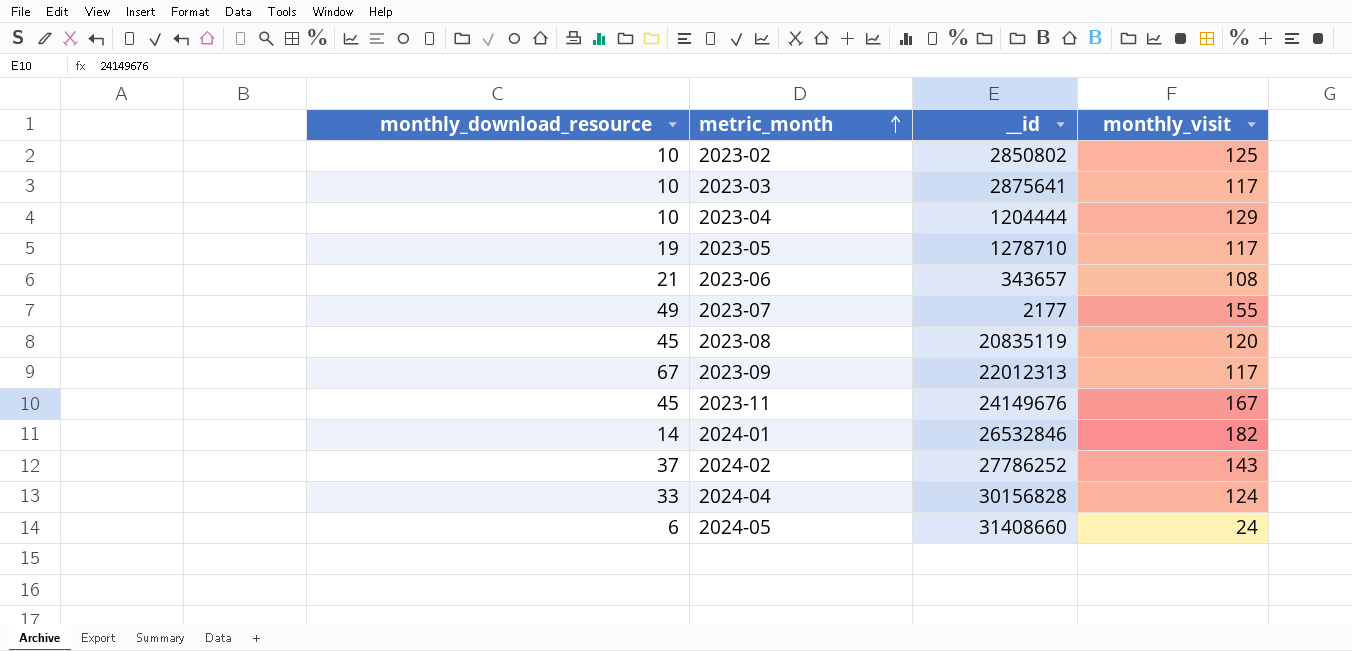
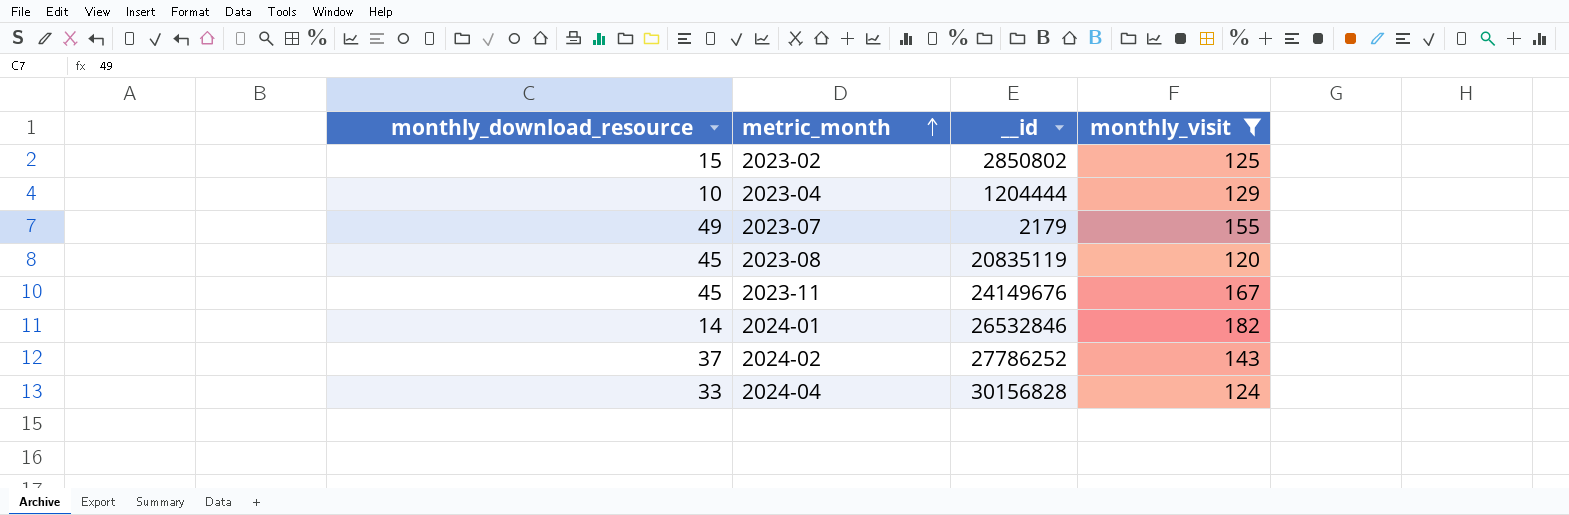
filter: none -> monthly_visit >= 120
2023-02 | monthly_download_resource: 10 -> 15
2023-07 | __id: 2177 -> 2179

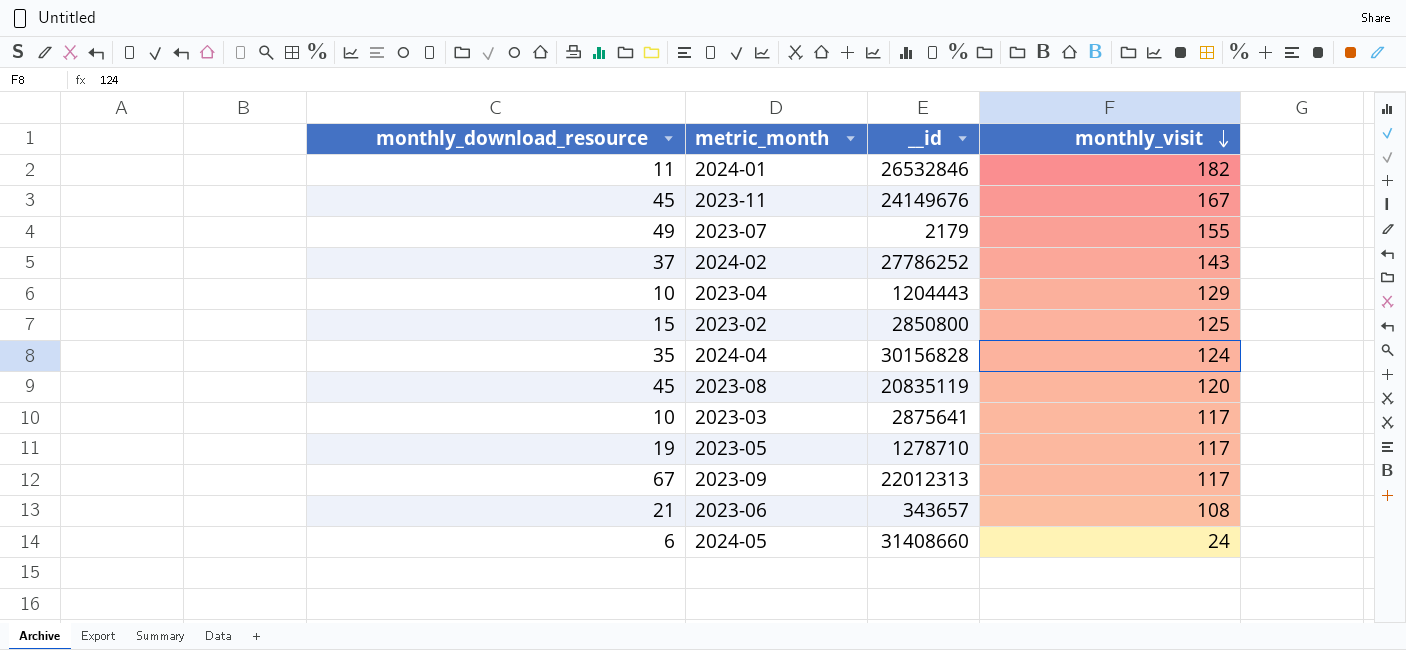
filter: monthly_visit >= 120 -> none
row order: metric_month ascending -> monthly_visit descending
2024-01 | monthly_download_resource: 14 -> 11
2023-04 | __id: 1204444 -> 1204443
2023-02 | __id: 2850802 -> 2850800
2024-04 | monthly_download_resource: 33 -> 35

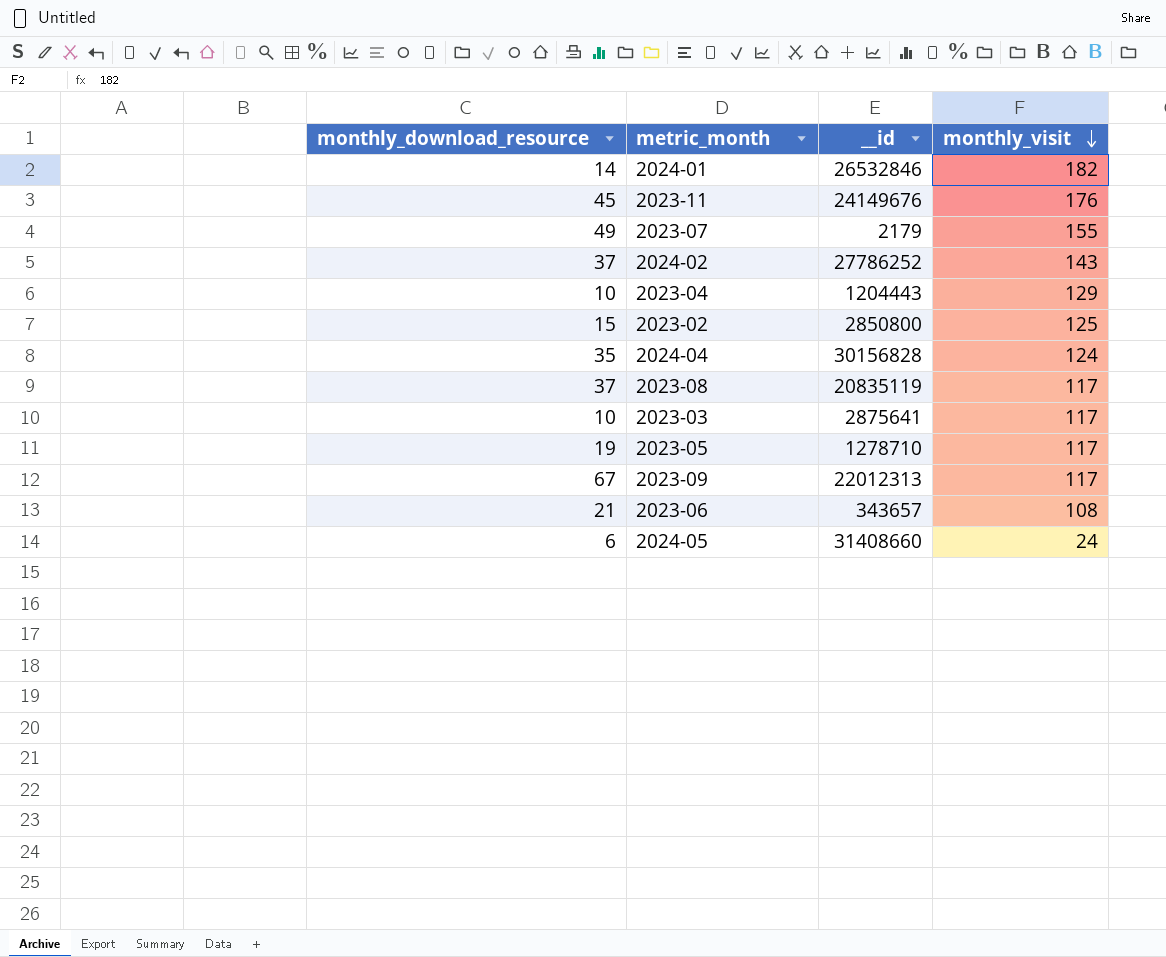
2024-01 | monthly_download_resource: 11 -> 14
2023-11 | monthly_visit: 167 -> 176
2023-08 | monthly_download_resource: 45 -> 37
2023-08 | monthly_visit: 120 -> 117

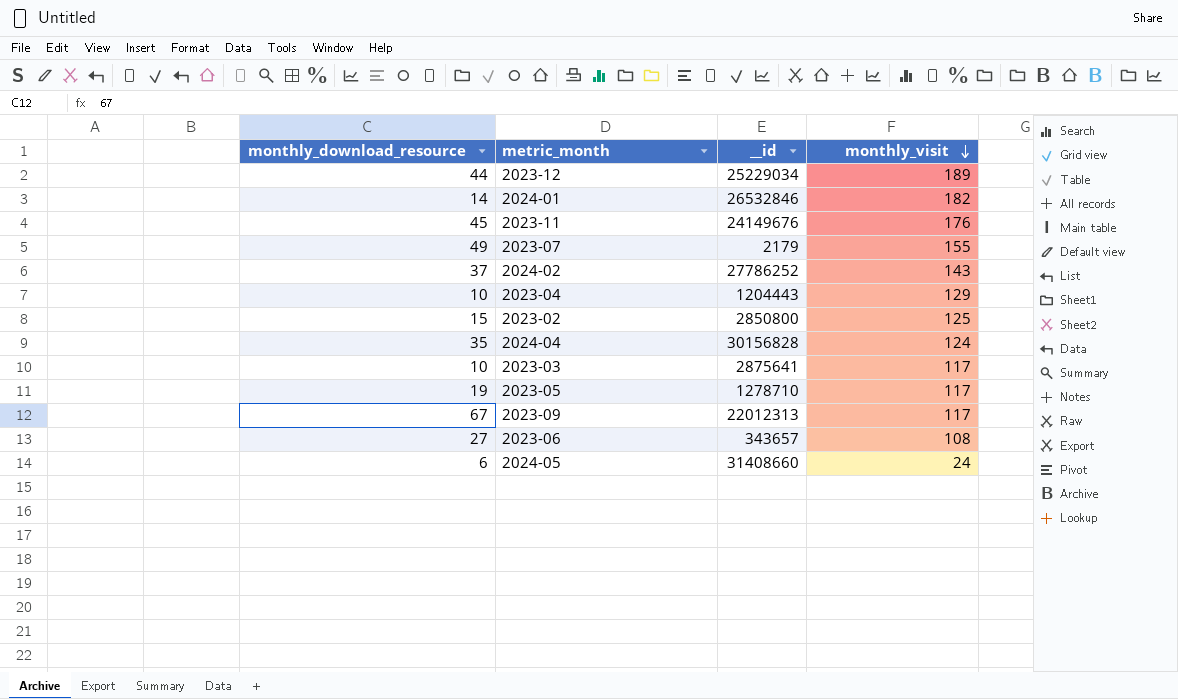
row 2023-08: 37 | 20835119 | 117 -> none
row 2023-12: none -> 44 | 25229034 | 189
2023-06 | monthly_download_resource: 21 -> 27

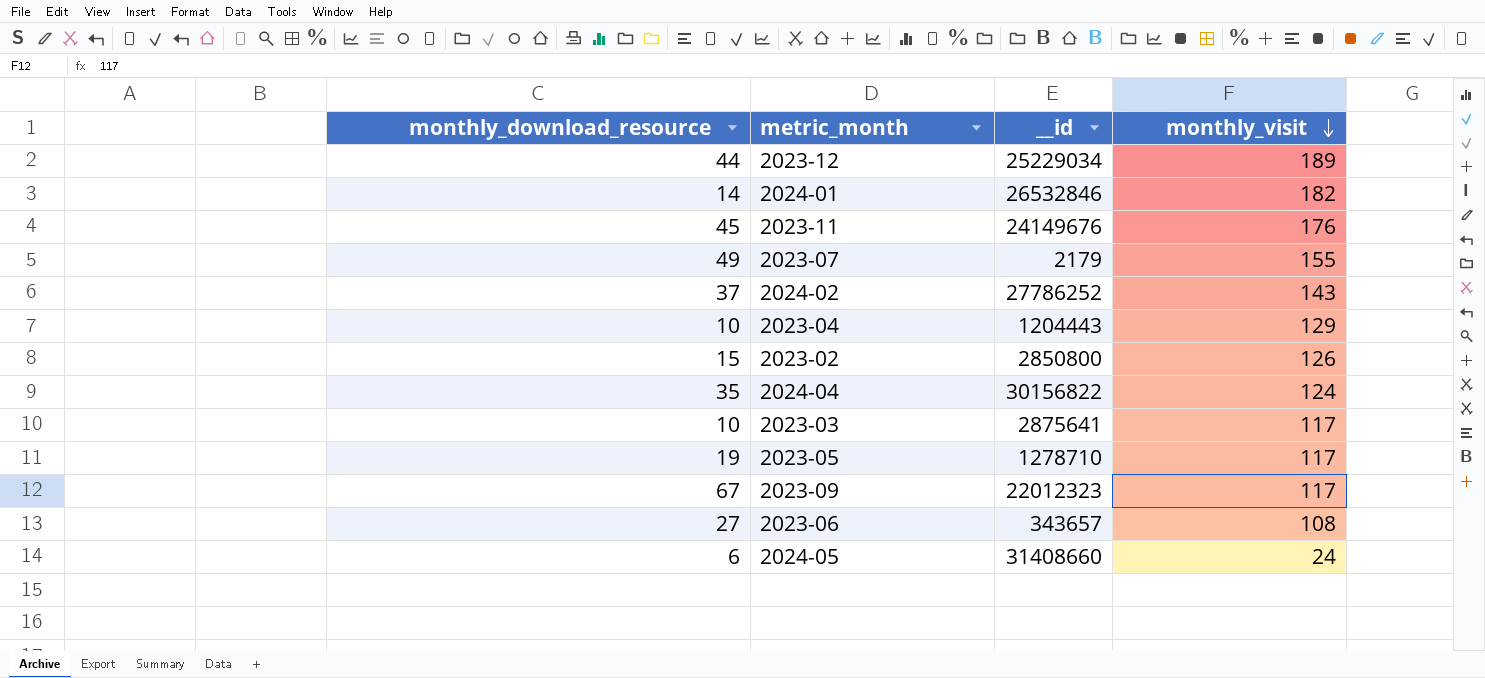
2023-02 | monthly_visit: 125 -> 126
2024-04 | __id: 30156828 -> 30156822
2023-09 | __id: 22012313 -> 22012323

